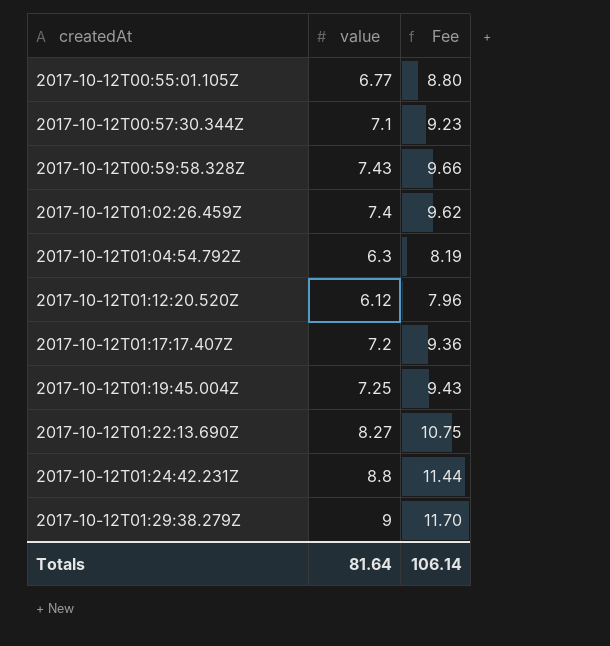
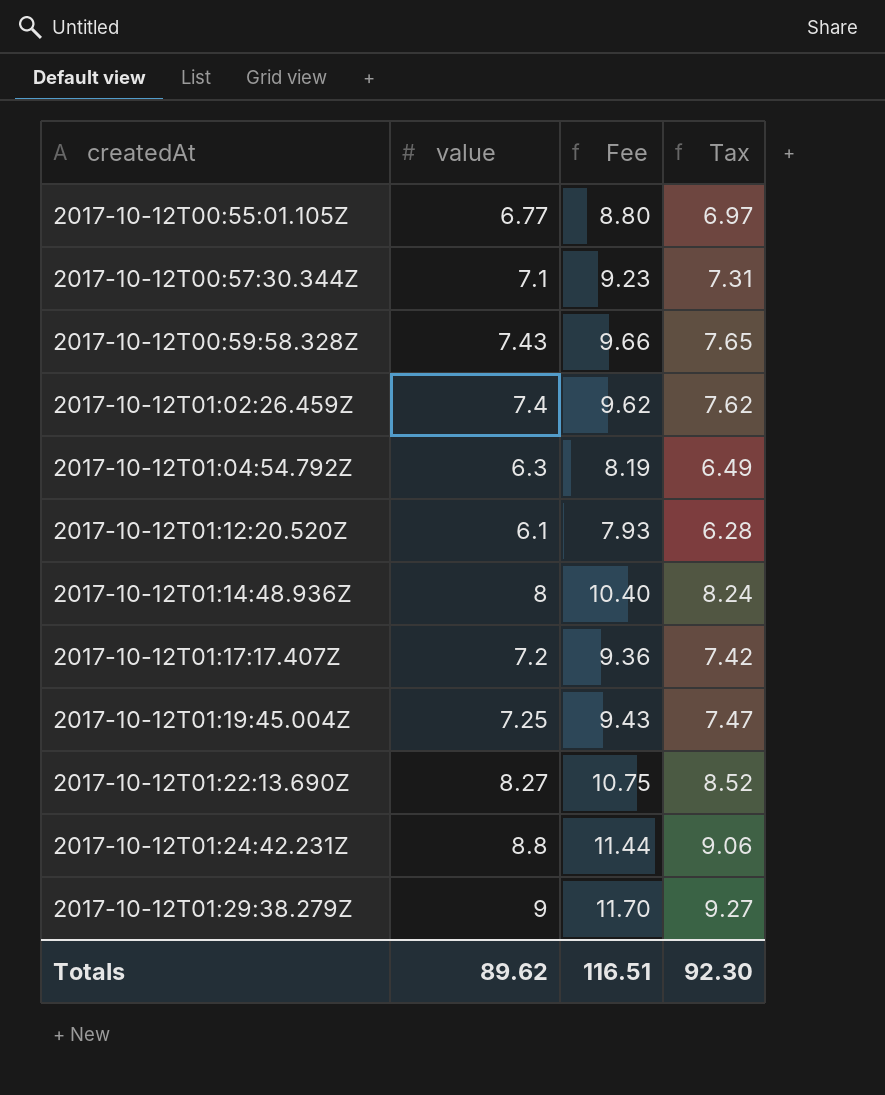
column Tax | formula: none -> [value] * 1.03
2017-10-12T01:12:20.520Z | value: 6.12 -> 6.1
2017-10-12T01:12:20.520Z | Fee: 7.96 -> 7.93
row 2017-10-12T01:14:48.936Z: none -> 8 | 10.40 | 8.24
Totals | value: 81.64 -> 89.62
Totals | Fee: 106.14 -> 116.51

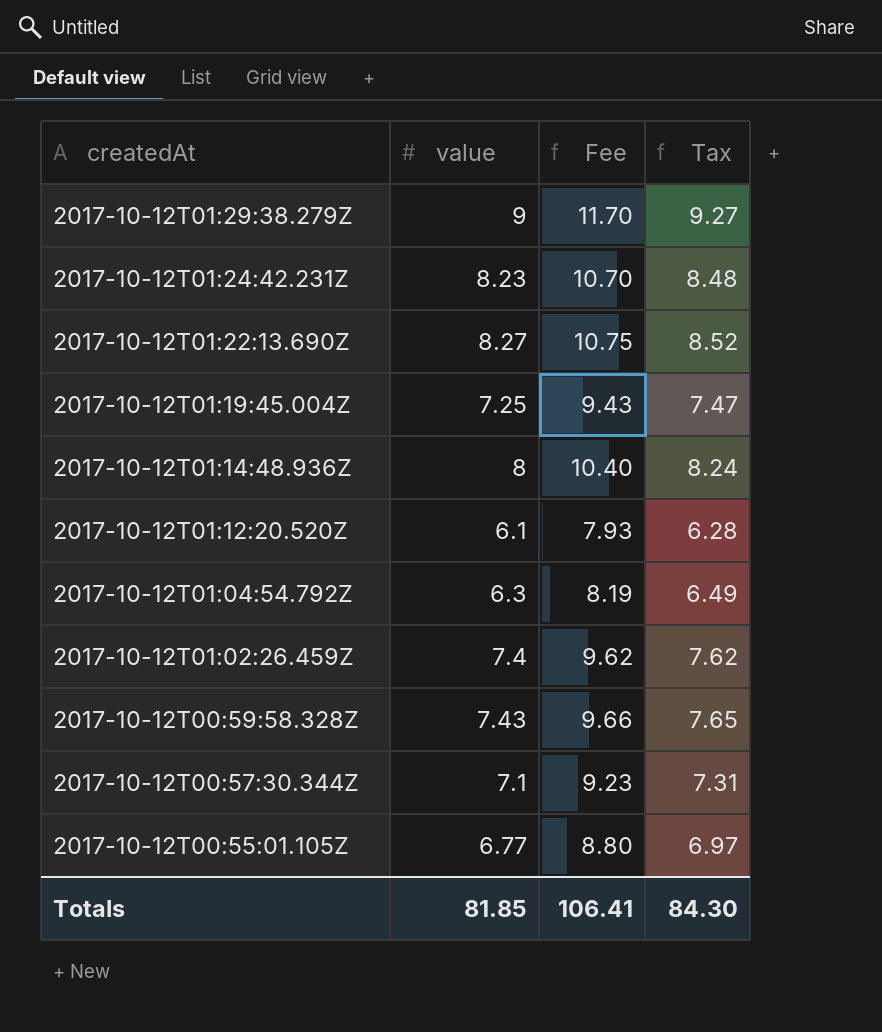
row order: createdAt ascending -> createdAt descending
row 2017-10-12T01:17:17.407Z: 7.2 | 9.36 | 7.42 -> none
2017-10-12T01:24:42.231Z | value: 8.8 -> 8.23
2017-10-12T01:24:42.231Z | Fee: 11.44 -> 10.70
2017-10-12T01:24:42.231Z | Tax: 9.06 -> 8.48
Totals | value: 89.62 -> 81.85
Totals | Fee: 116.51 -> 106.41
Totals | Tax: 92.30 -> 84.30

